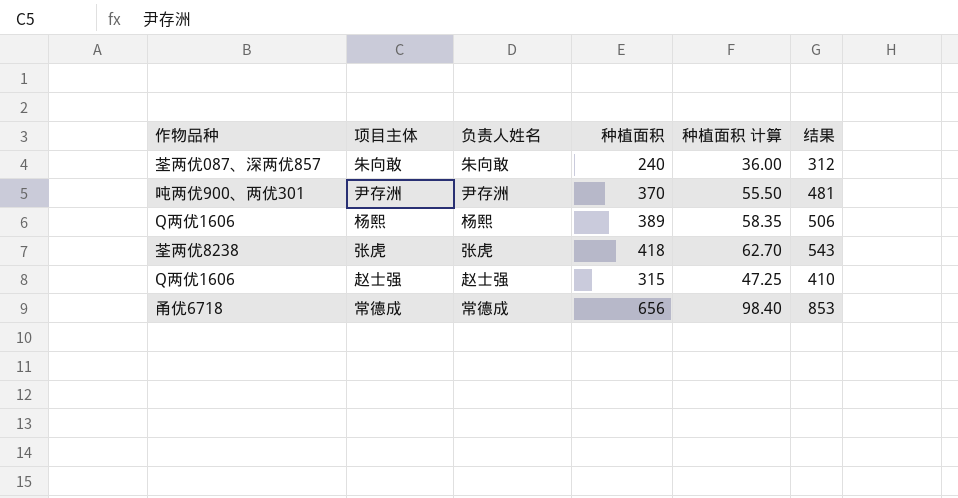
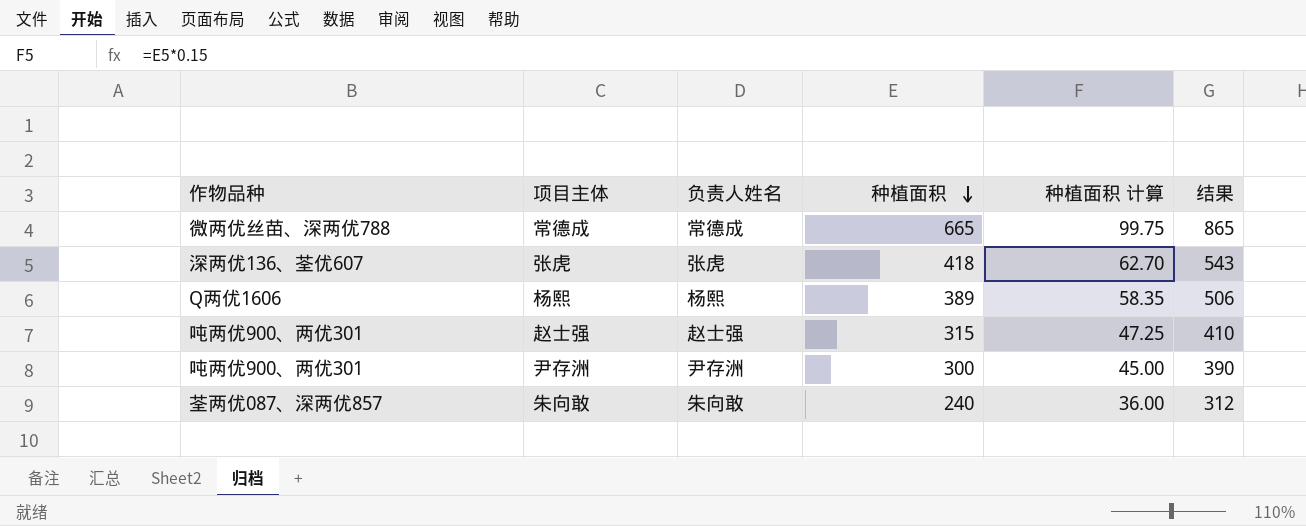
row order: none -> 种植面积 descending
常德成 | 作物品种: 甬优6718 -> 微两优丝苗、深两优788
常德成 | 种植面积: 656 -> 665
常德成 | 种植面积 计算: 98.40 -> 99.75
常德成 | 结果: 853 -> 865
张虎 | 作物品种: 荃两优8238 -> 深两优136、荃优607
赵士强 | 作物品种: Q两优1606 -> 吨两优900、两优301
尹存洲 | 种植面积: 370 -> 300
尹存洲 | 种植面积 计算: 55.50 -> 45.00
尹存洲 | 结果: 481 -> 390

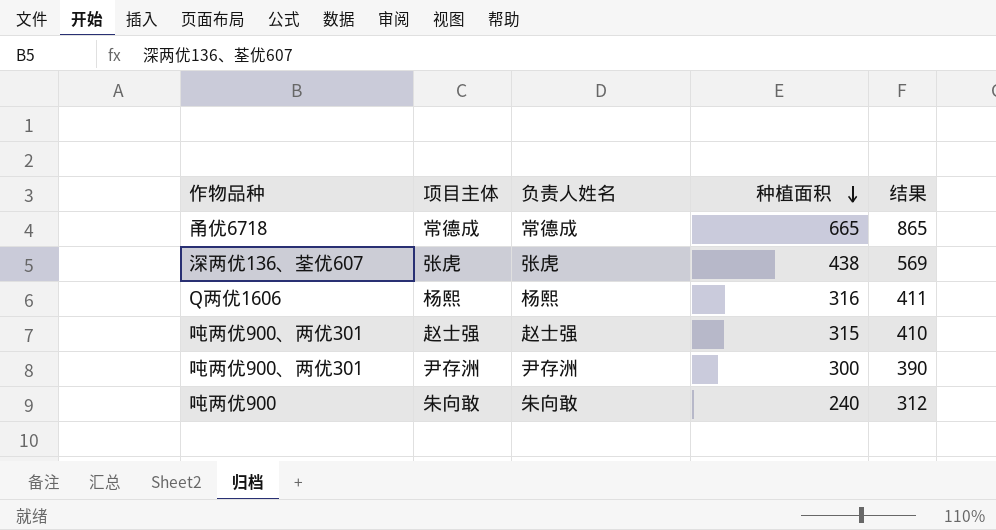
column 种植面积 计算 | formula: [种植面积] * 0.15 -> none
常德成 | 作物品种: 微两优丝苗、深两优788 -> 甬优6718
张虎 | 种植面积: 418 -> 438
张虎 | 结果: 543 -> 569
杨熙 | 种植面积: 389 -> 316
杨熙 | 结果: 506 -> 411
朱向敢 | 作物品种: 荃两优087、深两优857 -> 吨两优900

